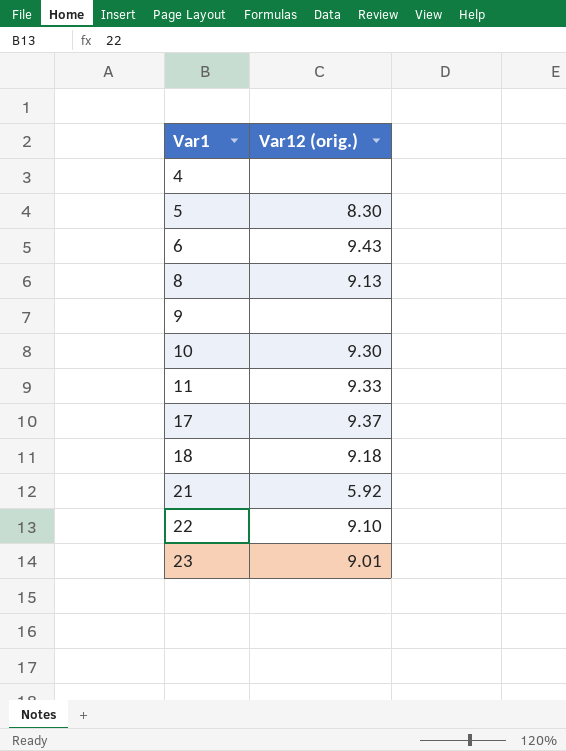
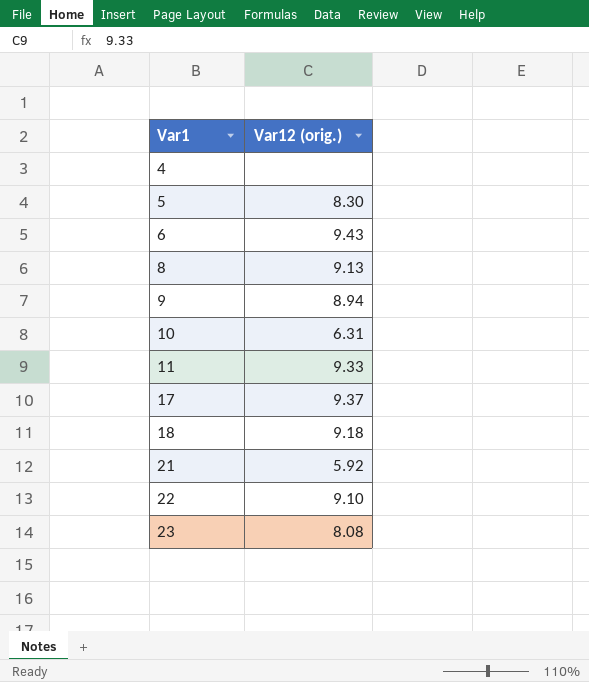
9 | Var12 (orig.): none -> 8.94
10 | Var12 (orig.): 9.30 -> 6.31
23 | Var12 (orig.): 9.01 -> 8.08

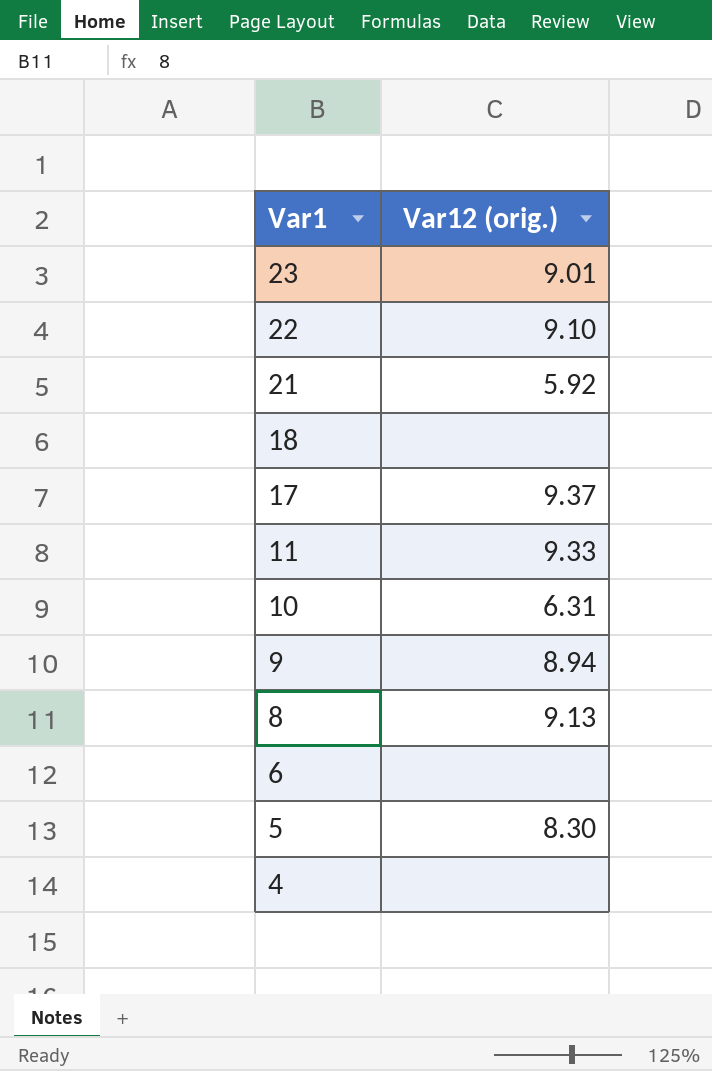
row order: Var1 ascending -> Var1 descending
23 | Var12 (orig.): 8.08 -> 9.01
18 | Var12 (orig.): 9.18 -> none
6 | Var12 (orig.): 9.43 -> none

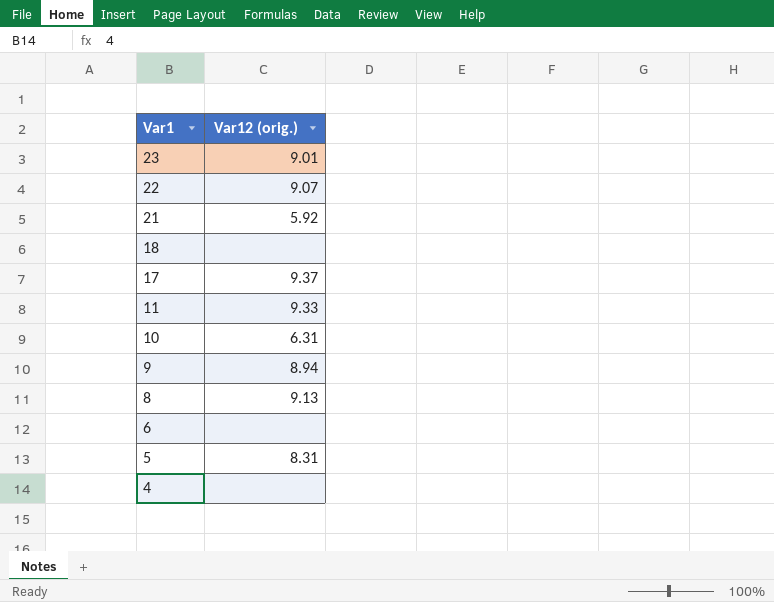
22 | Var12 (orig.): 9.10 -> 9.07
5 | Var12 (orig.): 8.30 -> 8.31

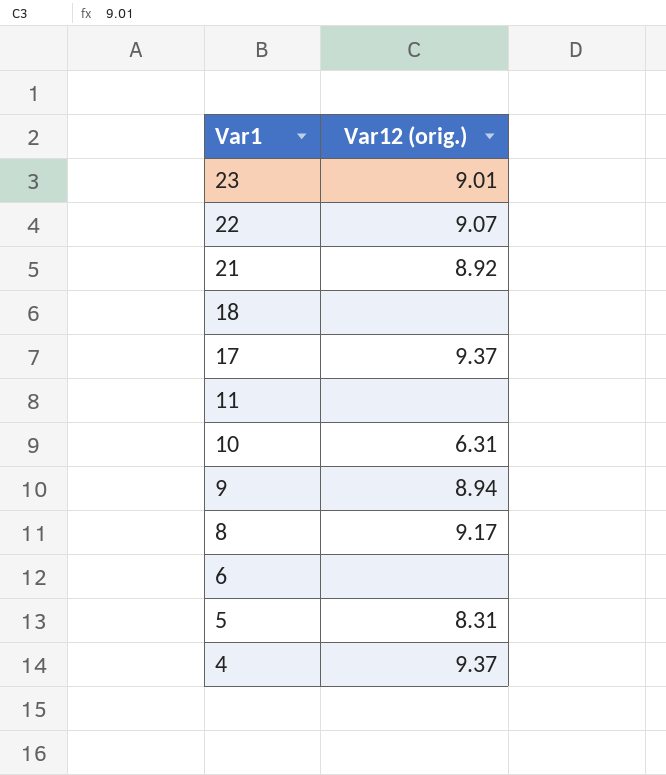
21 | Var12 (orig.): 5.92 -> 8.92
11 | Var12 (orig.): 9.33 -> none
8 | Var12 (orig.): 9.13 -> 9.17
4 | Var12 (orig.): none -> 9.37

